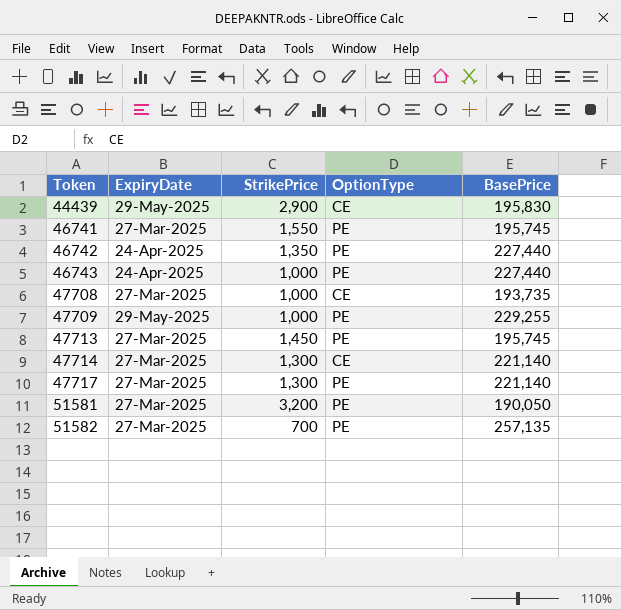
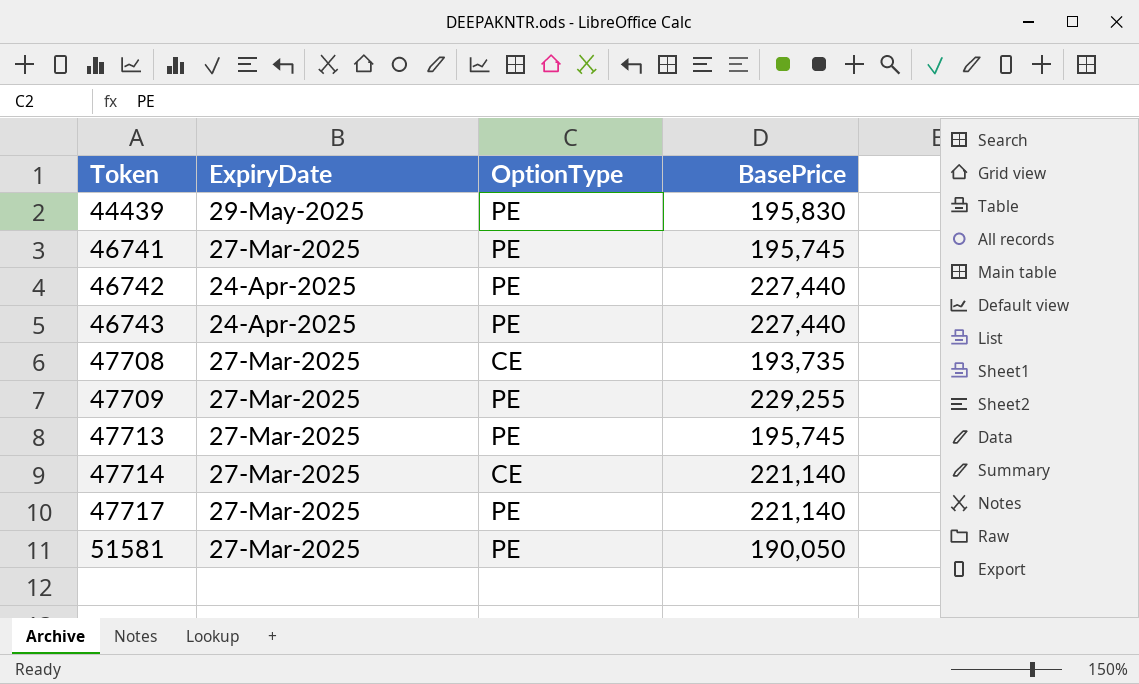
column StrikePrice | position: 3 -> none
row 51582: 27-Mar-2025 | 700 | PE | 257,135 -> none
44439 | OptionType: CE -> PE
47709 | ExpiryDate: 29-May-2025 -> 27-Mar-2025

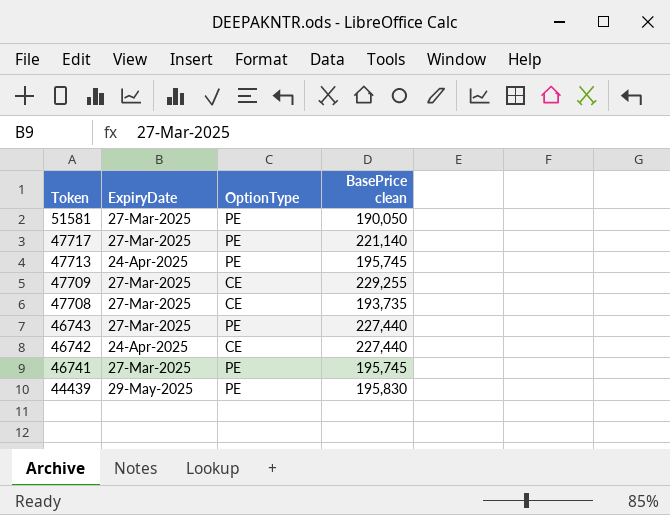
row order: Token ascending -> Token descending
column name: BasePrice -> BasePrice clean
row 47714: 27-Mar-2025 | CE | 221,140 -> none
47713 | ExpiryDate: 27-Mar-2025 -> 24-Apr-2025
47709 | OptionType: PE -> CE
46743 | ExpiryDate: 24-Apr-2025 -> 27-Mar-2025
46742 | OptionType: PE -> CE

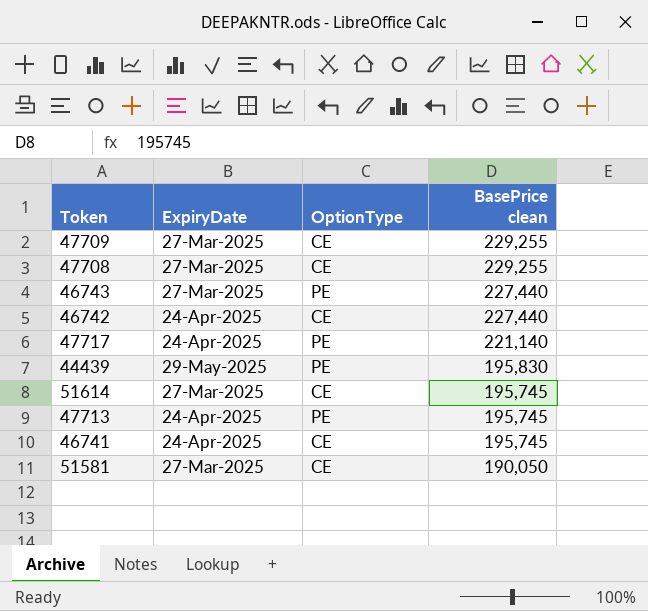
row order: Token descending -> BasePrice clean descending
47708 | BasePrice clean: 193,735 -> 229,255
47717 | ExpiryDate: 27-Mar-2025 -> 24-Apr-2025
row 51614: none -> 27-Mar-2025 | CE | 195,745
46741 | ExpiryDate: 27-Mar-2025 -> 24-Apr-2025
46741 | OptionType: PE -> CE
51581 | OptionType: PE -> CE

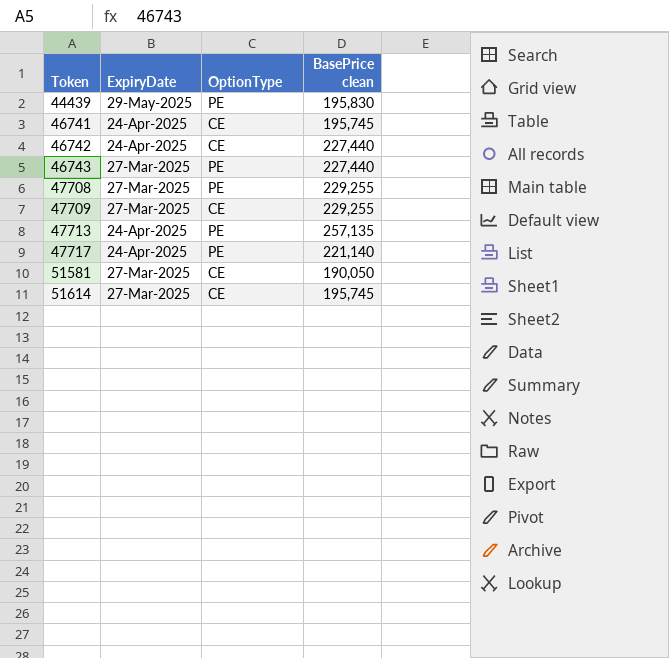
row order: BasePrice clean descending -> Token ascending
47708 | OptionType: CE -> PE
47713 | BasePrice clean: 195,745 -> 257,135

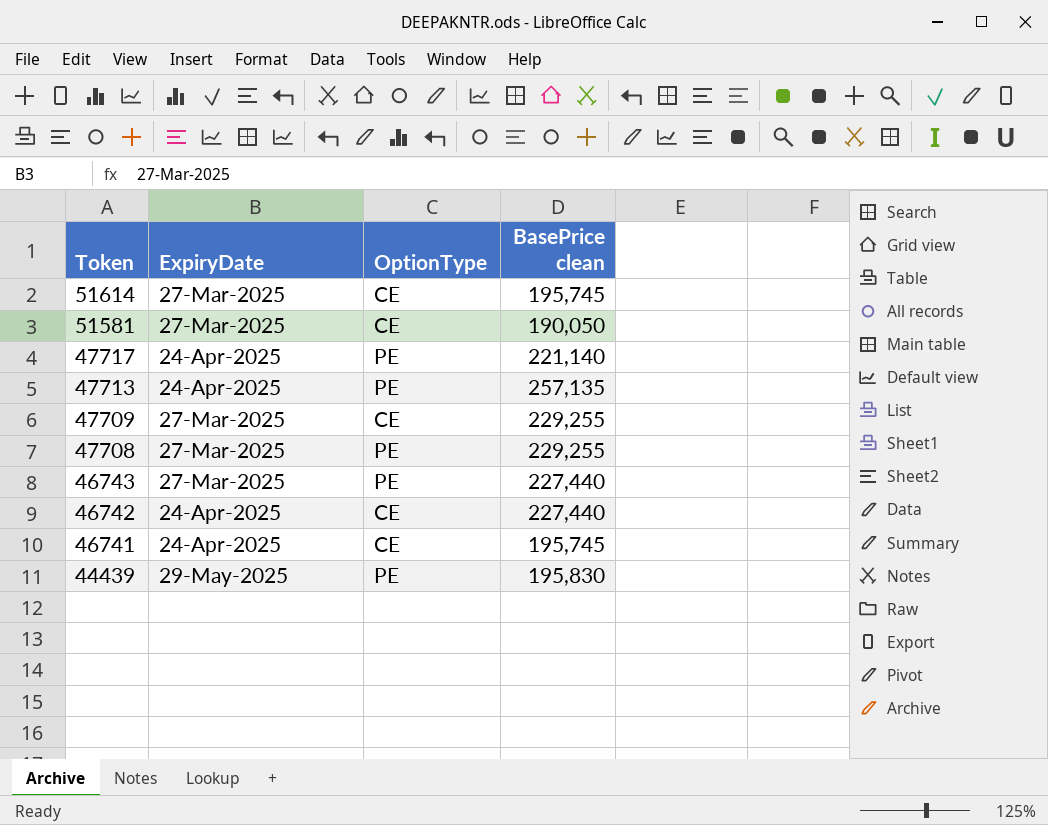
row order: Token ascending -> Token descending

